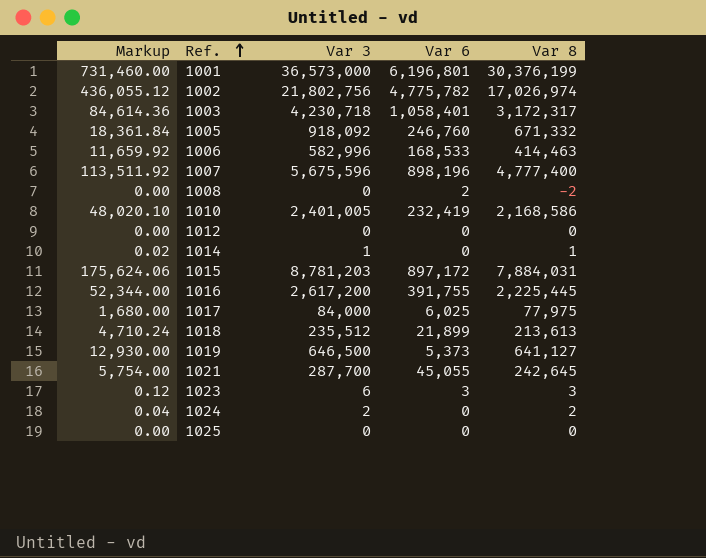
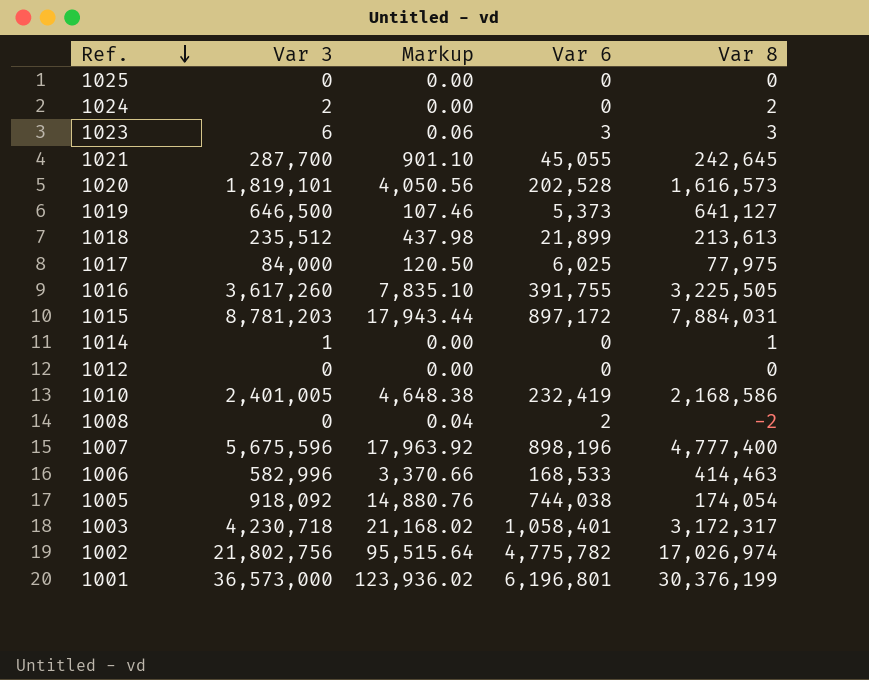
row order: Ref. ascending -> Ref. descending
column Markup | formula: [Var 3] * 0.02 -> [Var 6] * 0.02
column Markup | position: 1 -> 3
row 1020: none -> 1,819,101 | 4,050.56 | 202,528 | 1,616,573
1016 | Var 3: 2,617,200 -> 3,617,260
1016 | Var 8: 2,225,445 -> 3,225,505
1005 | Var 6: 246,760 -> 744,038
1005 | Var 8: 671,332 -> 174,054

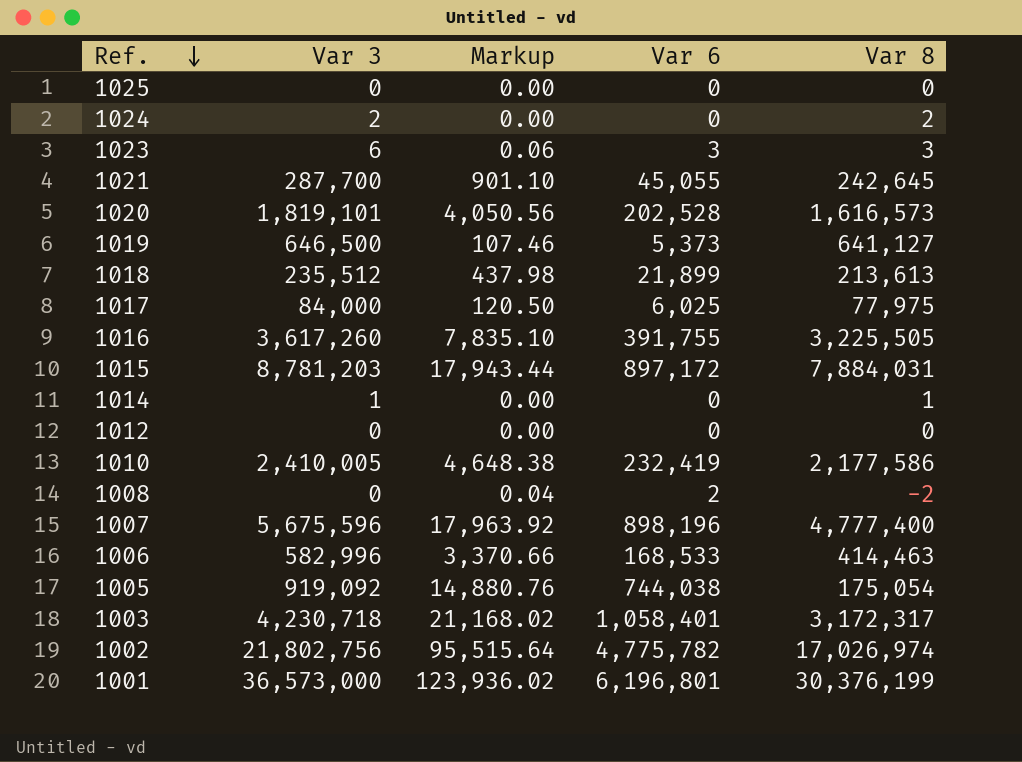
1010 | Var 3: 2,401,005 -> 2,410,005
1010 | Var 8: 2,168,586 -> 2,177,586
1005 | Var 3: 918,092 -> 919,092
1005 | Var 8: 174,054 -> 175,054

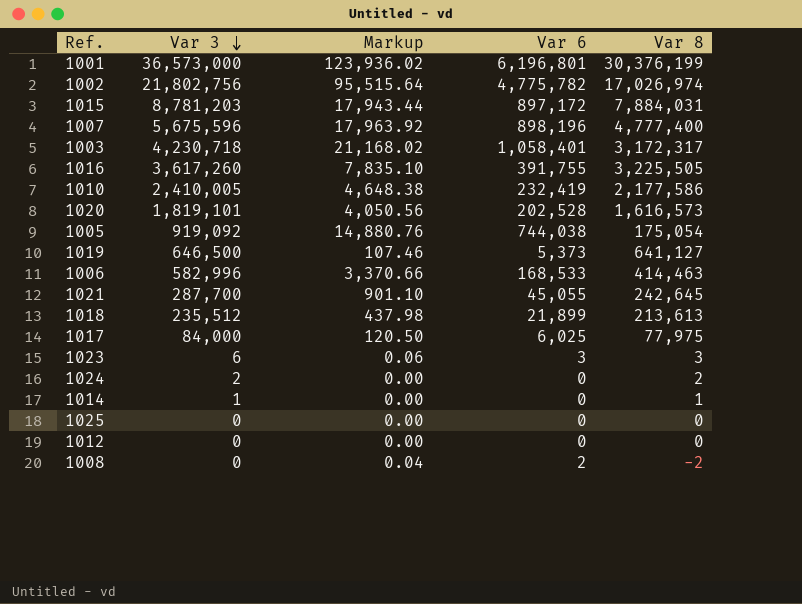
row order: Ref. descending -> Var 3 descending

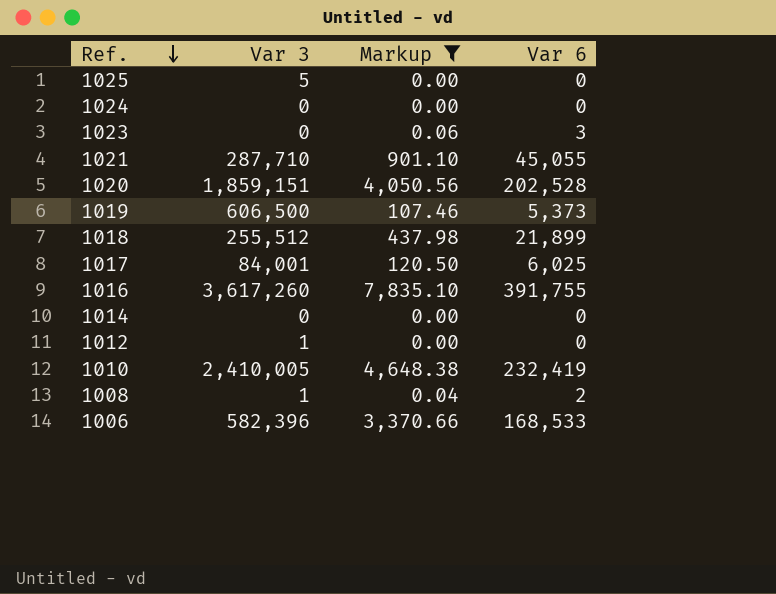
filter: none -> Markup <= 7,835.10
row order: Var 3 descending -> Ref. descending
column Var 8 | formula: [Var 3] - [Var 6] -> none
1025 | Var 3: 0 -> 5
1024 | Var 3: 2 -> 0
1023 | Var 3: 6 -> 0
1021 | Var 3: 287,700 -> 287,710
1020 | Var 3: 1,819,101 -> 1,859,151
1019 | Var 3: 646,500 -> 606,500
1018 | Var 3: 235,512 -> 255,512
1017 | Var 3: 84,000 -> 84,001
1014 | Var 3: 1 -> 0
1012 | Var 3: 0 -> 1
1008 | Var 3: 0 -> 1
1006 | Var 3: 582,996 -> 582,396

